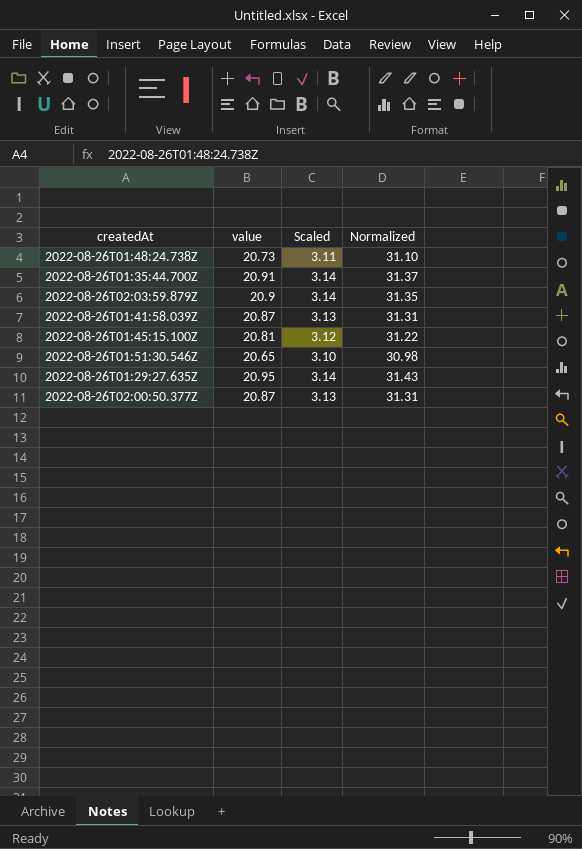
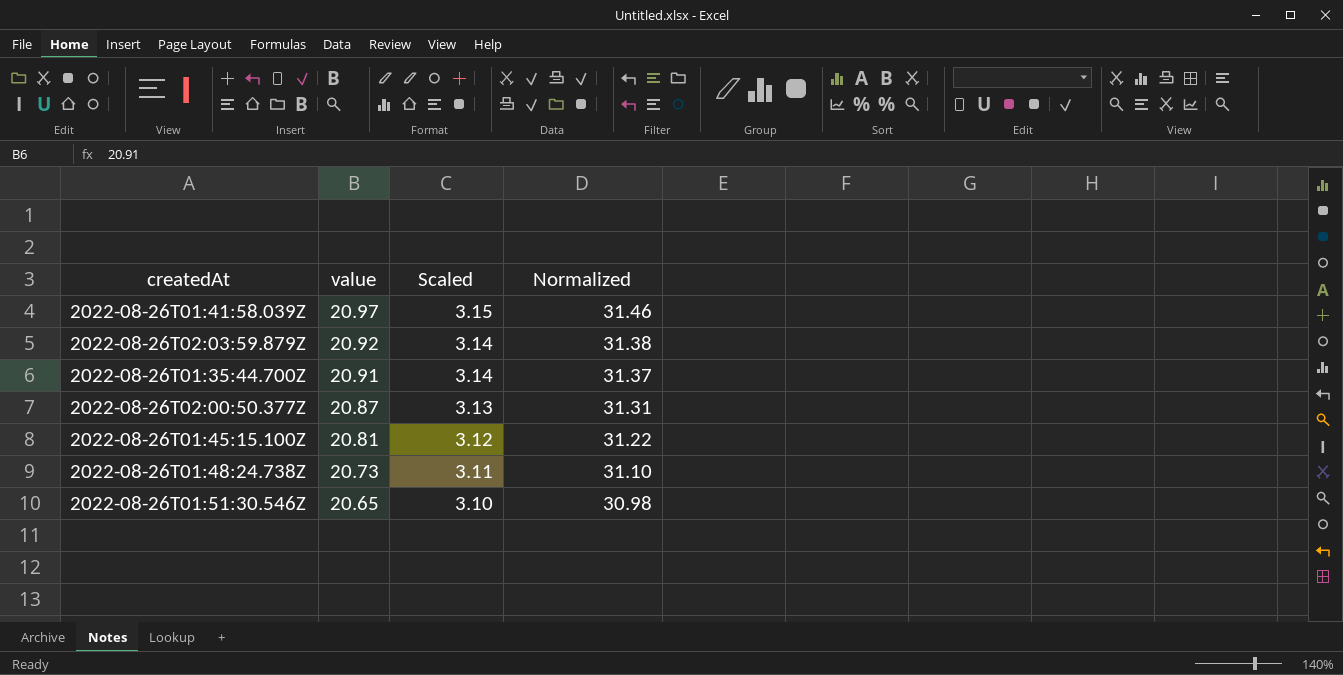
row order: none -> value descending
row 2022-08-26T01:29:27.635Z: 20.95 | 3.14 | 31.43 -> none
2022-08-26T01:41:58.039Z | value: 20.87 -> 20.97
2022-08-26T01:41:58.039Z | Scaled: 3.13 -> 3.15
2022-08-26T01:41:58.039Z | Normalized: 31.31 -> 31.46
2022-08-26T02:03:59.879Z | value: 20.9 -> 20.92
2022-08-26T02:03:59.879Z | Normalized: 31.35 -> 31.38

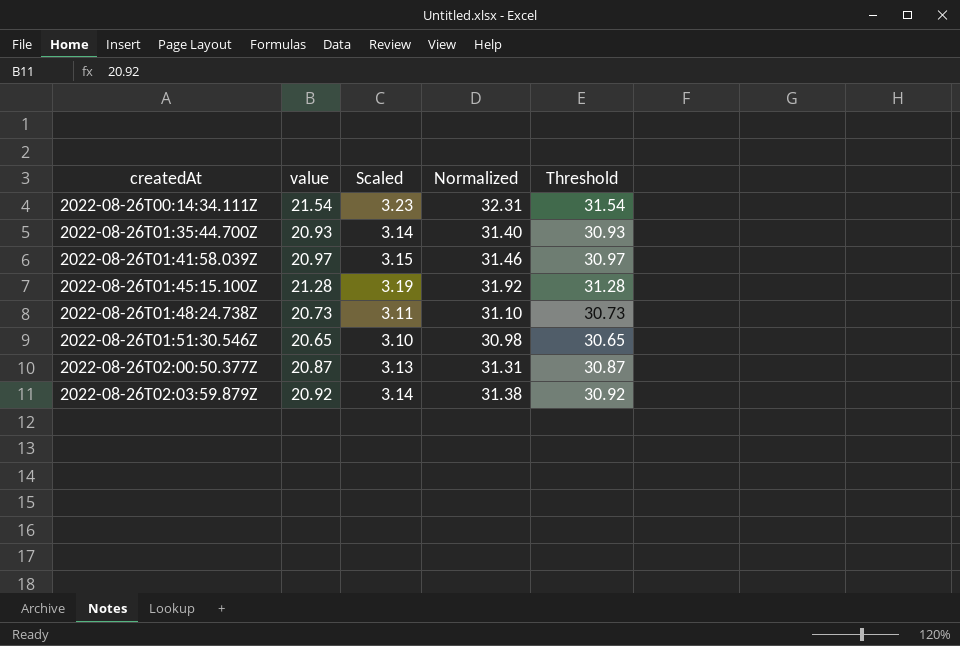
row order: value descending -> createdAt ascending
column Threshold | formula: none -> [value] + 10
row 2022-08-26T00:14:34.111Z: none -> 21.54 | 3.23 | 32.31 | 31.54
2022-08-26T01:35:44.700Z | value: 20.91 -> 20.93
2022-08-26T01:35:44.700Z | Normalized: 31.37 -> 31.40
2022-08-26T01:45:15.100Z | value: 20.81 -> 21.28
2022-08-26T01:45:15.100Z | Scaled: 3.12 -> 3.19
2022-08-26T01:45:15.100Z | Normalized: 31.22 -> 31.92

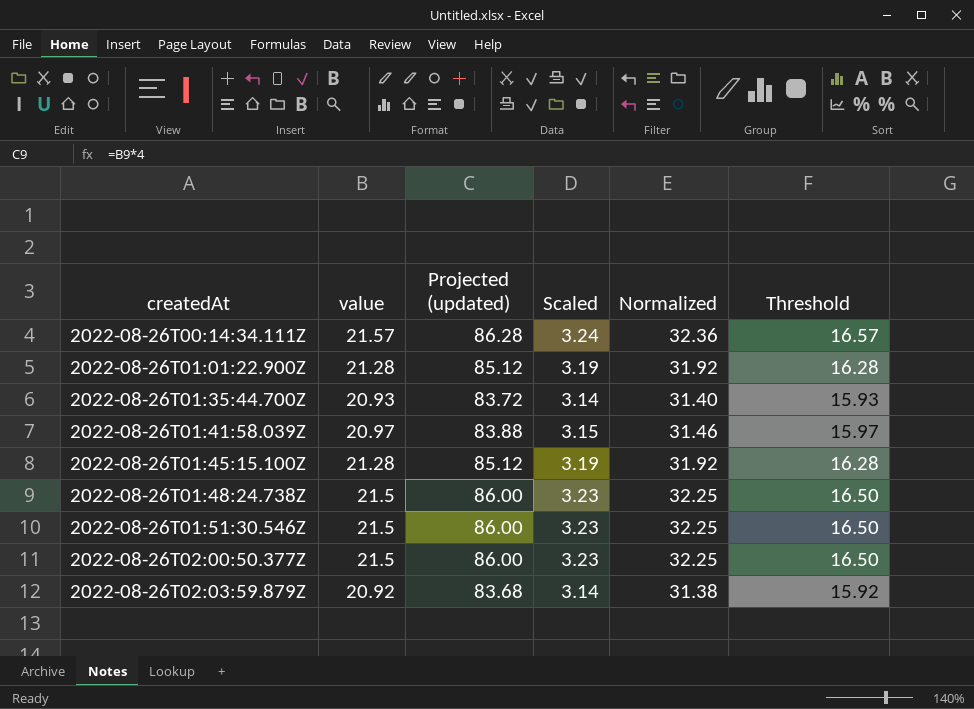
column Projected (updated) | formula: none -> [value] * 4
column Threshold | formula: [value] + 10 -> [value] - 5
2022-08-26T00:14:34.111Z | value: 21.54 -> 21.57
2022-08-26T00:14:34.111Z | Scaled: 3.23 -> 3.24
2022-08-26T00:14:34.111Z | Normalized: 32.31 -> 32.36
row 2022-08-26T01:01:22.900Z: none -> 21.28 | 85.12 | 3.19 | 31.92 | 16.28
2022-08-26T01:48:24.738Z | value: 20.73 -> 21.5
2022-08-26T01:48:24.738Z | Scaled: 3.11 -> 3.23
2022-08-26T01:48:24.738Z | Normalized: 31.10 -> 32.25
2022-08-26T01:51:30.546Z | value: 20.65 -> 21.5
2022-08-26T01:51:30.546Z | Scaled: 3.10 -> 3.23
2022-08-26T01:51:30.546Z | Normalized: 30.98 -> 32.25
2022-08-26T02:00:50.377Z | value: 20.87 -> 21.5
2022-08-26T02:00:50.377Z | Scaled: 3.13 -> 3.23
2022-08-26T02:00:50.377Z | Normalized: 31.31 -> 32.25

